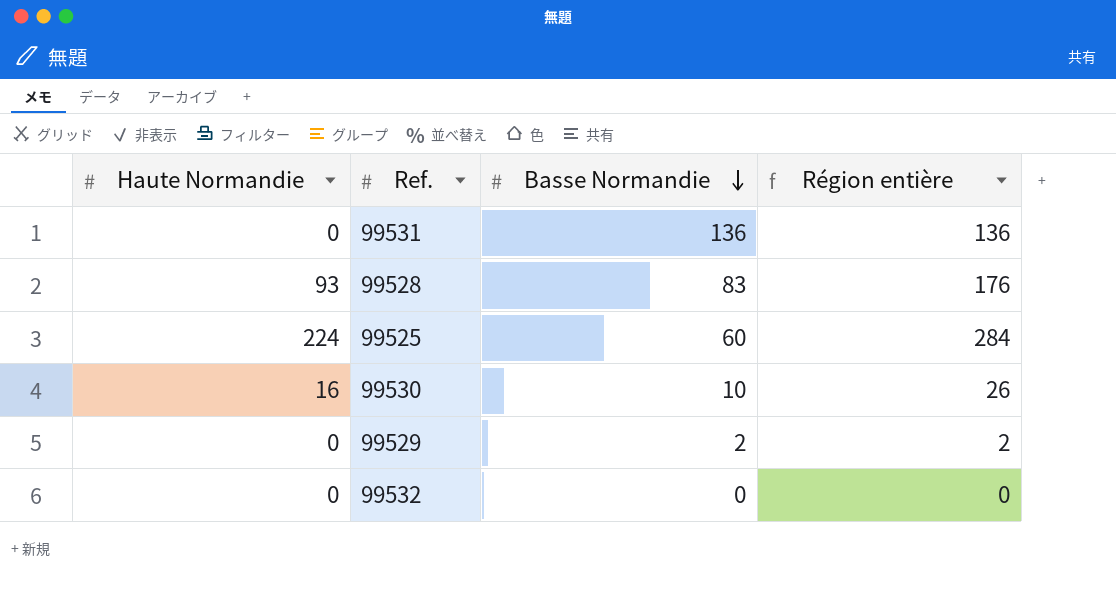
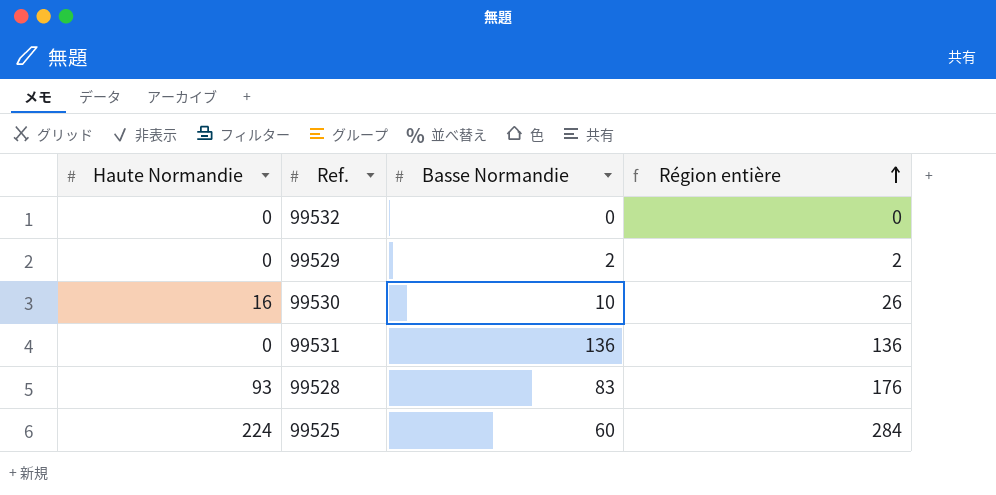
row order: Basse Normandie descending -> Région entière ascending

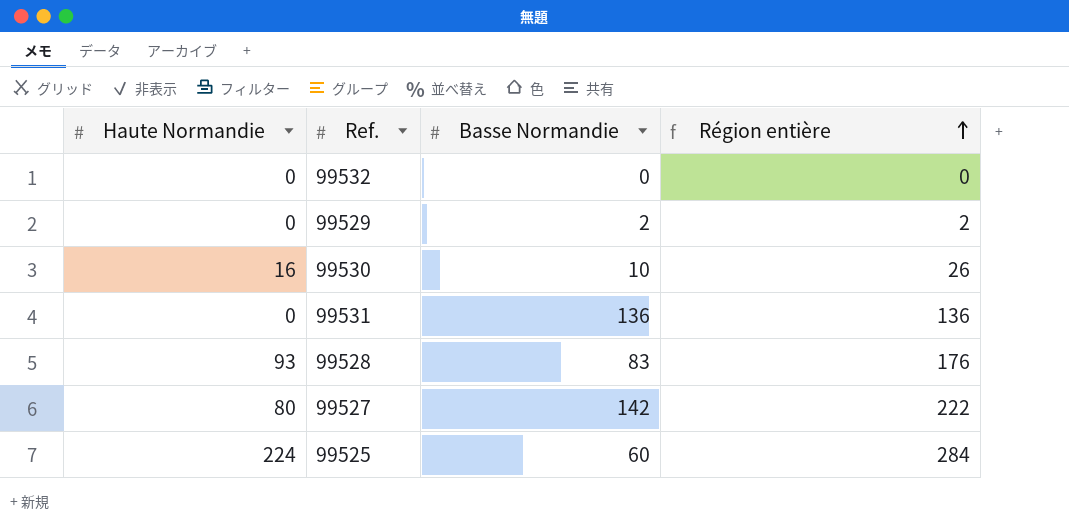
row 99527: none -> 80 | 142 | 222

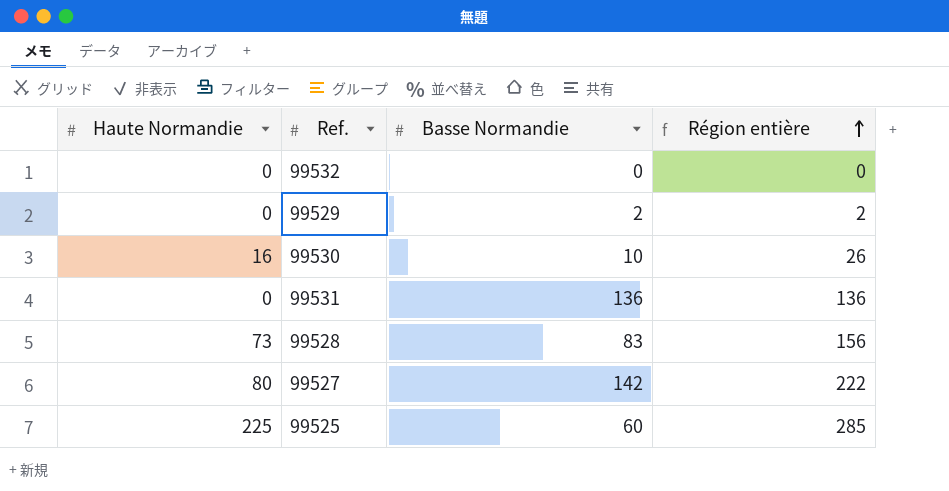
99528 | Haute Normandie: 93 -> 73
99528 | Région entière: 176 -> 156
99525 | Haute Normandie: 224 -> 225
99525 | Région entière: 284 -> 285

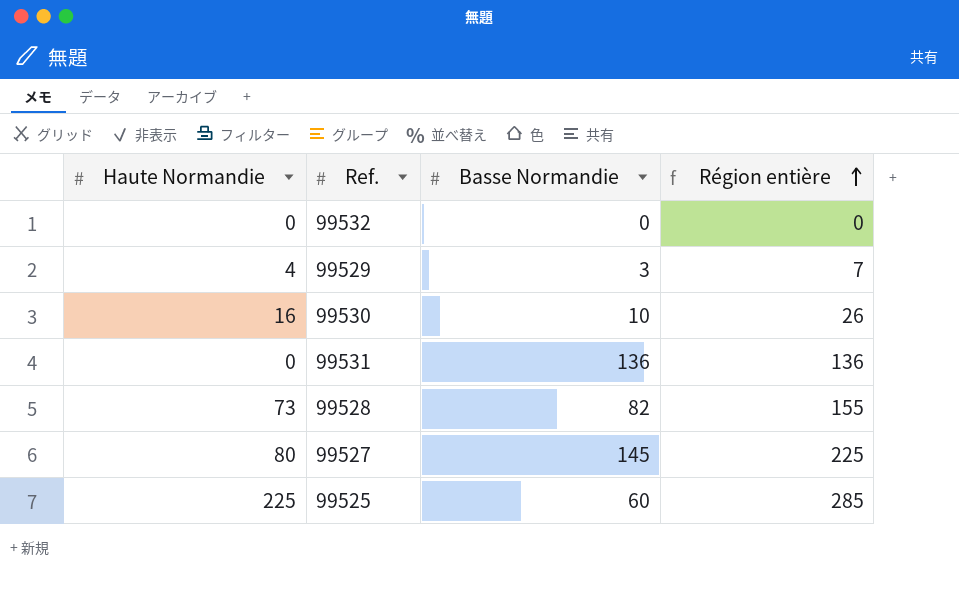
99529 | Haute Normandie: 0 -> 4
99529 | Basse Normandie: 2 -> 3
99529 | Région entière: 2 -> 7
99528 | Basse Normandie: 83 -> 82
99528 | Région entière: 156 -> 155
99527 | Basse Normandie: 142 -> 145
99527 | Région entière: 222 -> 225

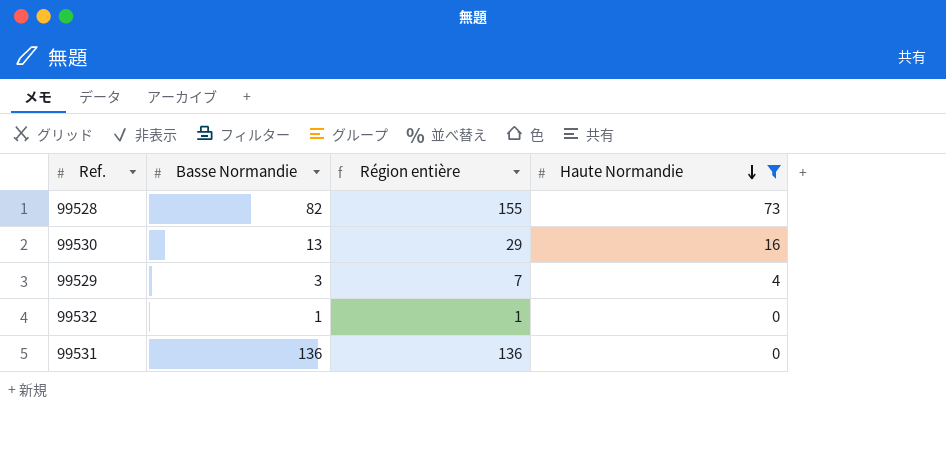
filter: none -> Haute Normandie <= 73
row order: Région entière ascending -> Haute Normandie descending
column Haute Normandie | position: 1 -> 4
99530 | Basse Normandie: 10 -> 13
99530 | Région entière: 26 -> 29
99532 | Basse Normandie: 0 -> 1
99532 | Région entière: 0 -> 1

